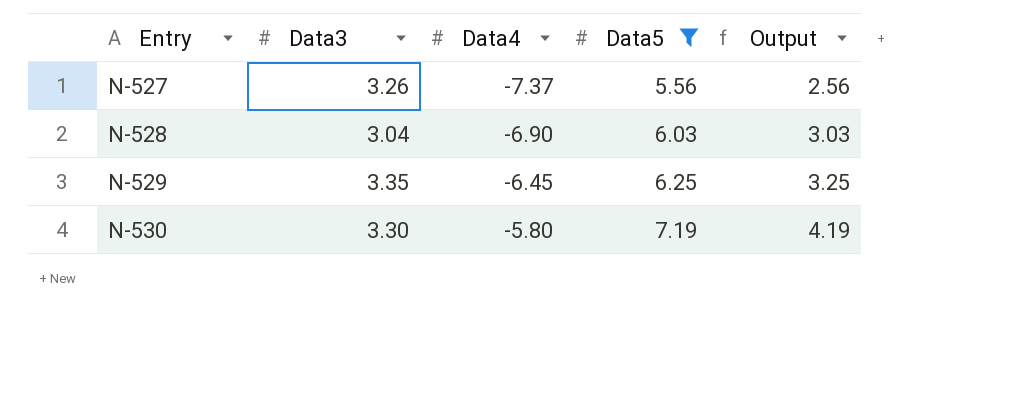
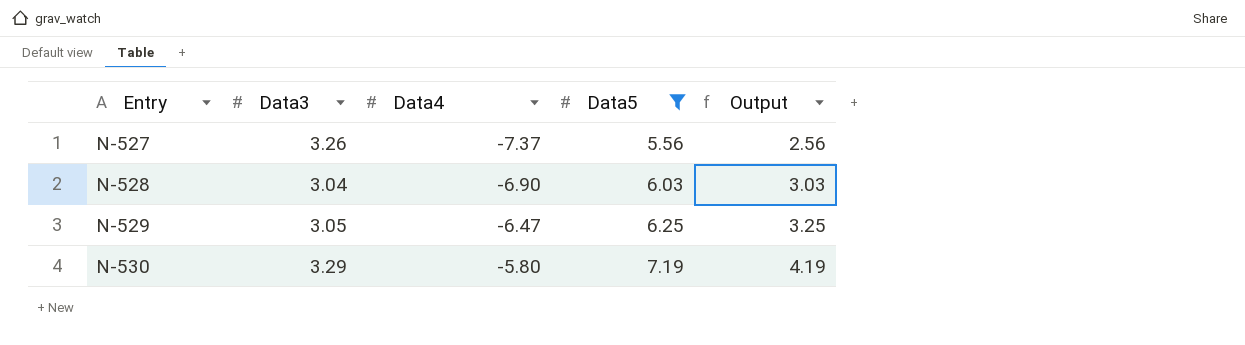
N-529 | Data3: 3.35 -> 3.05
N-529 | Data4: -6.45 -> -6.47
N-530 | Data3: 3.30 -> 3.29

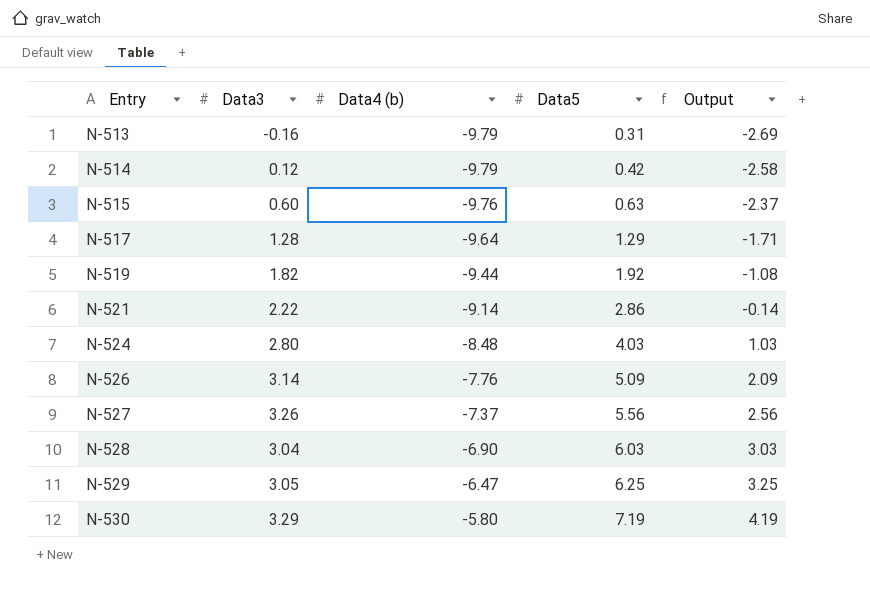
filter: Data5 >= 5.56 -> none
column name: Data4 -> Data4 (b)

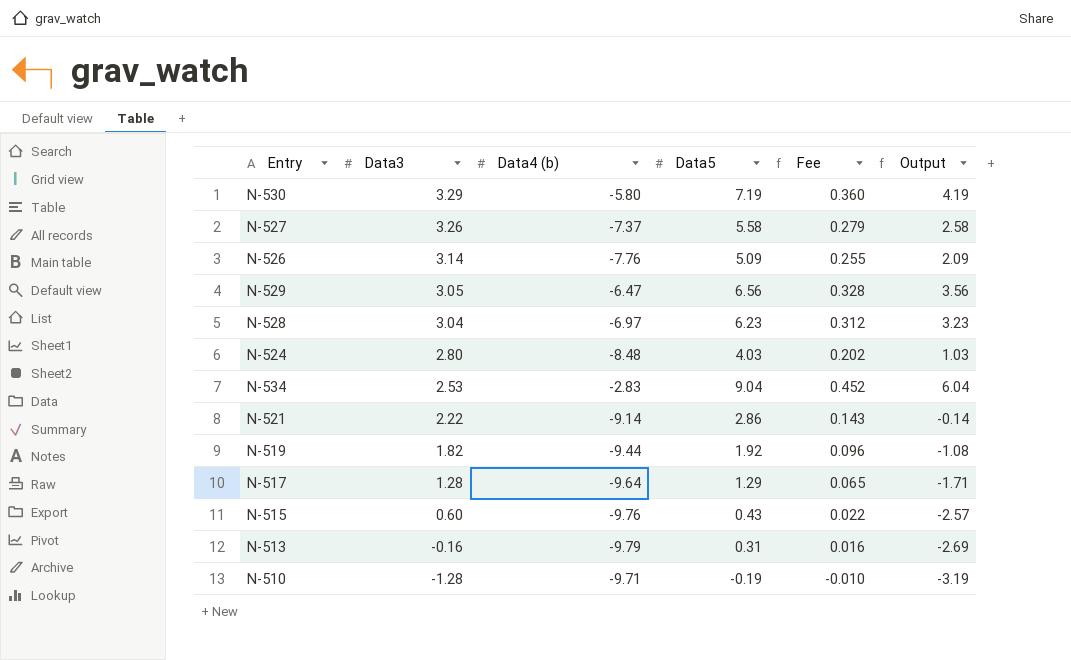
row order: Entry ascending -> Data3 descending
column Fee | formula: none -> [Data5] * 0.05
row N-514: 0.12 | -9.79 | 0.42 | -2.58 -> none
N-527 | Data5: 5.56 -> 5.58
N-527 | Output: 2.56 -> 2.58
N-529 | Data5: 6.25 -> 6.56
N-529 | Output: 3.25 -> 3.56
N-528 | Data4 (b): -6.90 -> -6.97
N-528 | Data5: 6.03 -> 6.23
N-528 | Output: 3.03 -> 3.23
row N-534: none -> 2.53 | -2.83 | 9.04 | 0.452 | 6.04
N-515 | Data5: 0.63 -> 0.43
N-515 | Output: -2.37 -> -2.57
row N-510: none -> -1.28 | -9.71 | -0.19 | -0.010 | -3.19

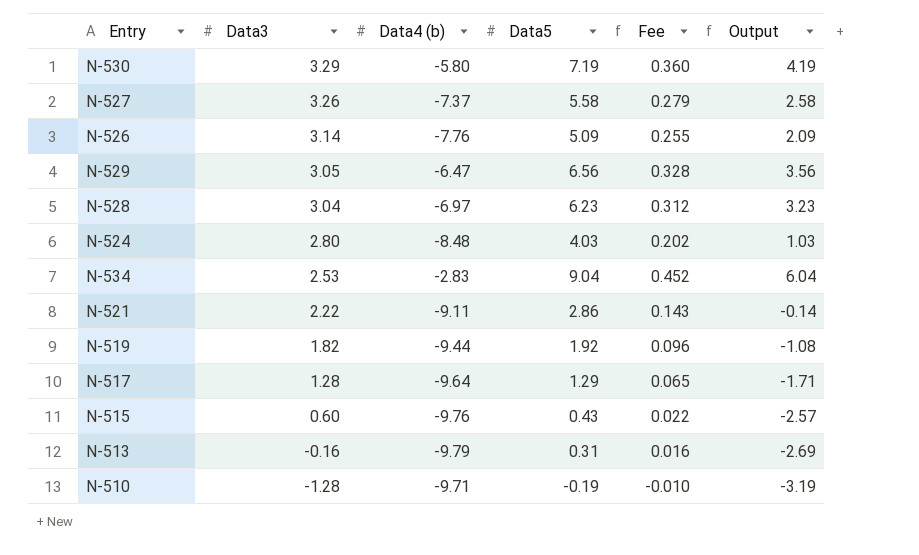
N-521 | Data4 (b): -9.14 -> -9.11

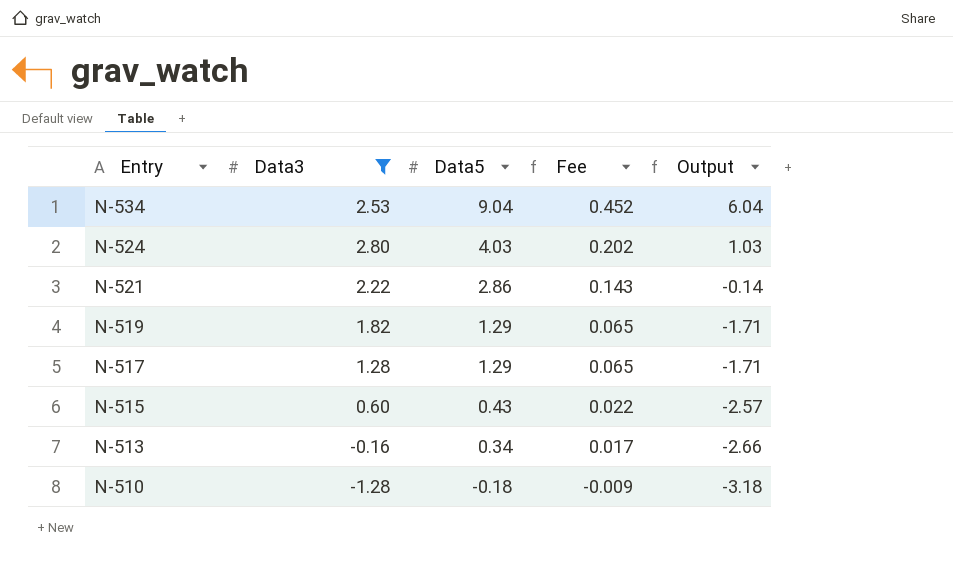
filter: none -> Data3 <= 2.80
row order: Data3 descending -> Entry descending
column Data4 (b) | position: 3 -> none
N-519 | Data5: 1.92 -> 1.29
N-519 | Fee: 0.096 -> 0.065
N-519 | Output: -1.08 -> -1.71
N-513 | Data5: 0.31 -> 0.34
N-513 | Fee: 0.016 -> 0.017
N-513 | Output: -2.69 -> -2.66
N-510 | Data5: -0.19 -> -0.18
N-510 | Fee: -0.010 -> -0.009
N-510 | Output: -3.19 -> -3.18

